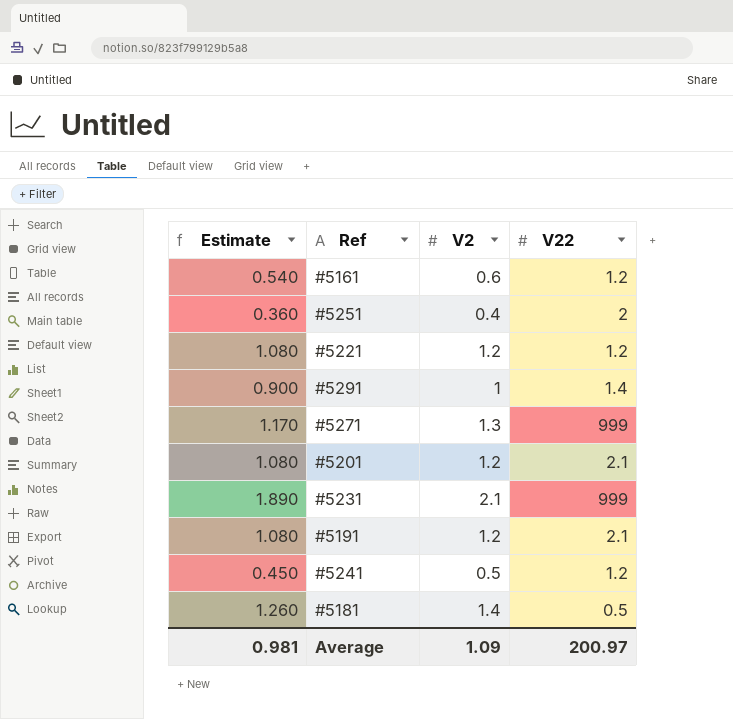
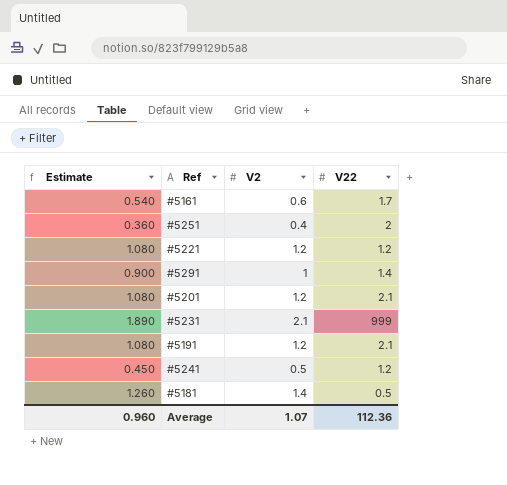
row #5271: 1.170 | 1.3 | 999 -> none
#5161 | V22: 1.2 -> 1.7
Average | Estimate: 0.981 -> 0.960
Average | V2: 1.09 -> 1.07
Average | V22: 200.97 -> 112.36

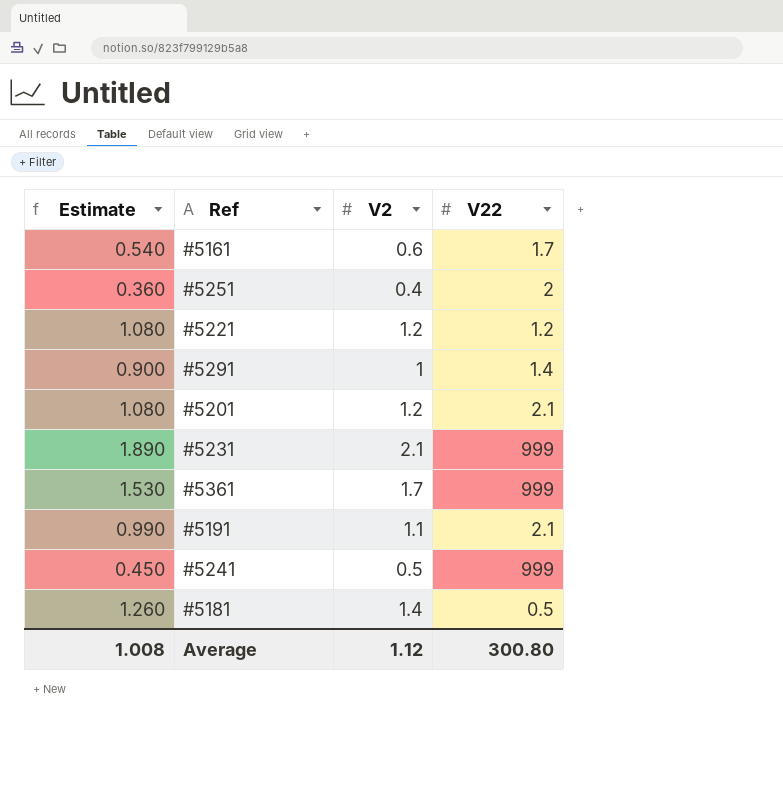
row #5361: none -> 1.530 | 1.7 | 999
#5191 | Estimate: 1.080 -> 0.990
#5191 | V2: 1.2 -> 1.1
#5241 | V22: 1.2 -> 999
Average | Estimate: 0.960 -> 1.008
Average | V2: 1.07 -> 1.12
Average | V22: 112.36 -> 300.80

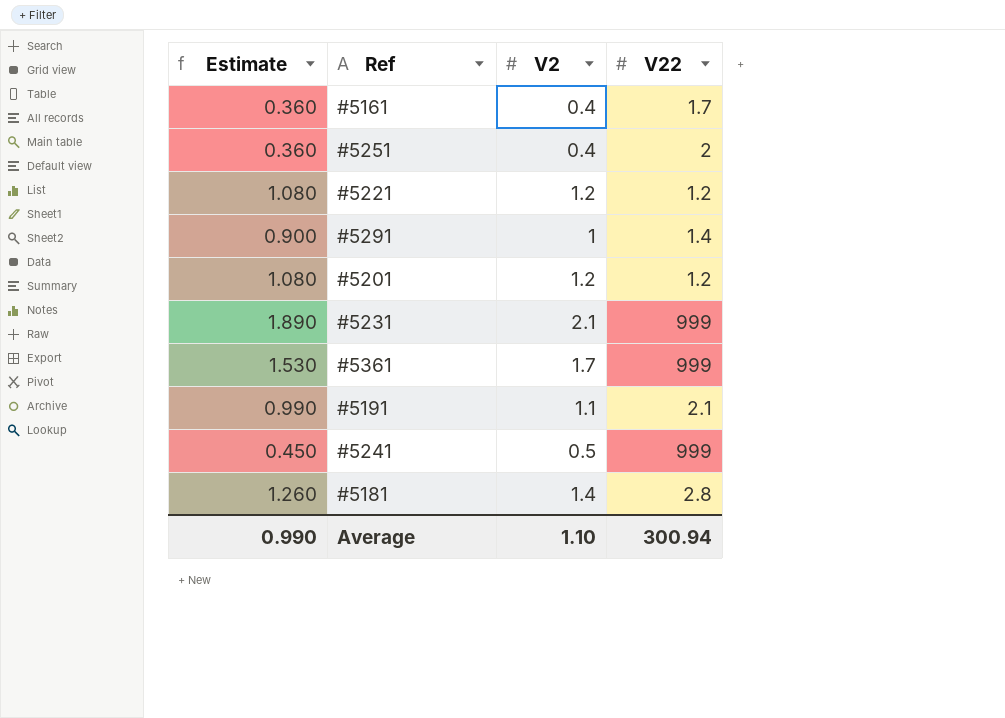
#5161 | Estimate: 0.540 -> 0.360
#5161 | V2: 0.6 -> 0.4
#5201 | V22: 2.1 -> 1.2
#5181 | V22: 0.5 -> 2.8
Average | Estimate: 1.008 -> 0.990
Average | V2: 1.12 -> 1.10
Average | V22: 300.80 -> 300.94

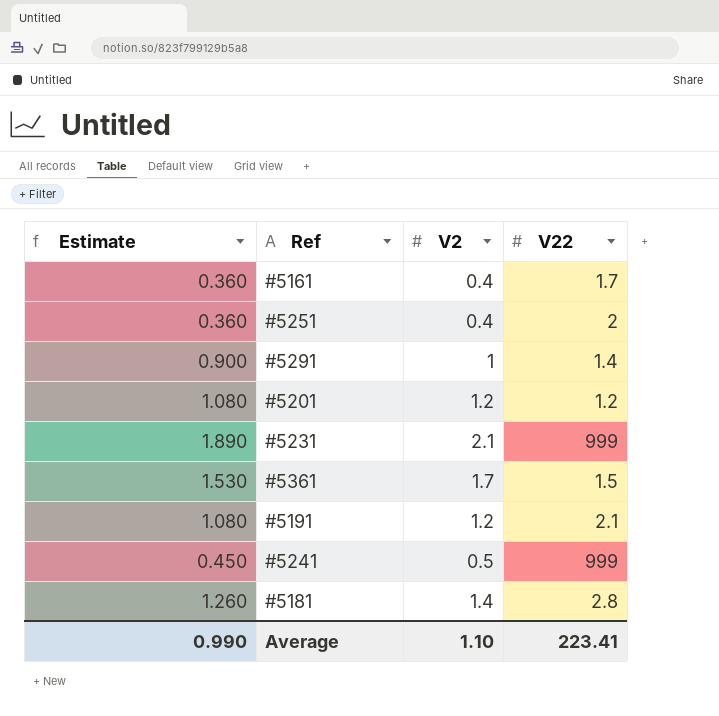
row #5221: 1.080 | 1.2 | 1.2 -> none
#5361 | V22: 999 -> 1.5
#5191 | Estimate: 0.990 -> 1.080
#5191 | V2: 1.1 -> 1.2
Average | V22: 300.94 -> 223.41

